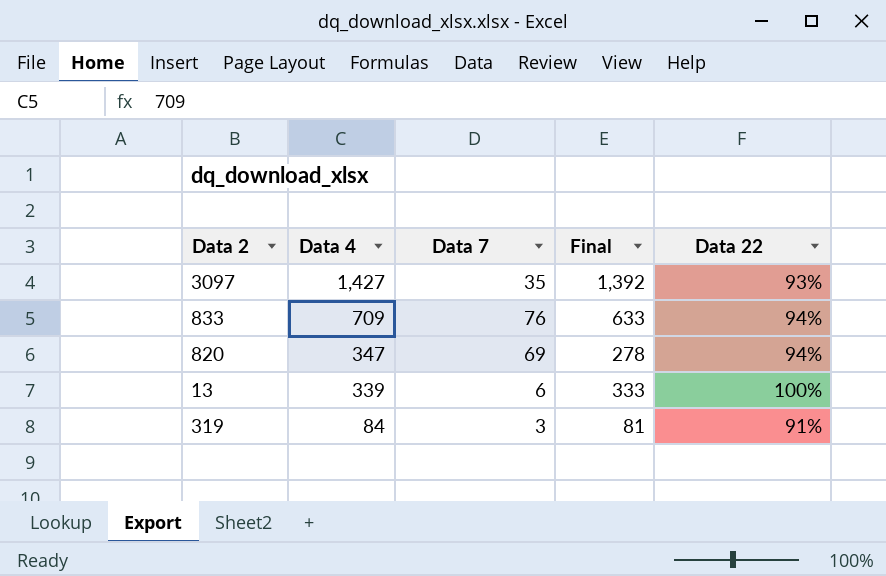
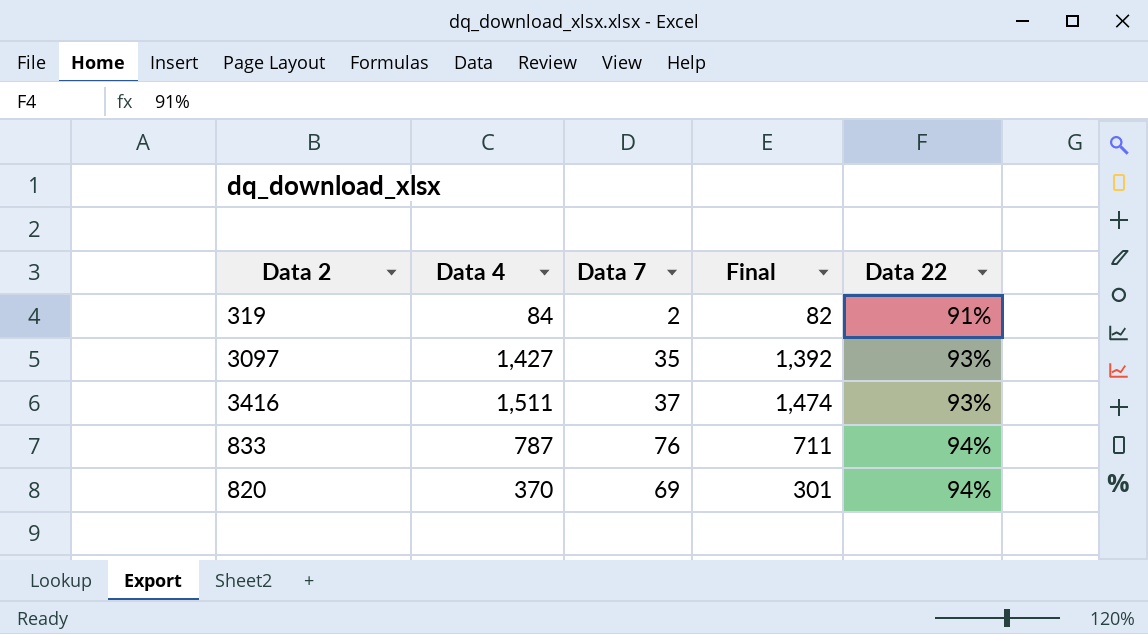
row order: Data 4 descending -> Data 22 ascending
row 13: 339 | 6 | 333 | 100% -> none
319 | Data 7: 3 -> 2
319 | Final: 81 -> 82
row 3416: none -> 1,511 | 37 | 1,474 | 93%
833 | Data 4: 709 -> 787
833 | Final: 633 -> 711
820 | Data 4: 347 -> 370
820 | Final: 278 -> 301

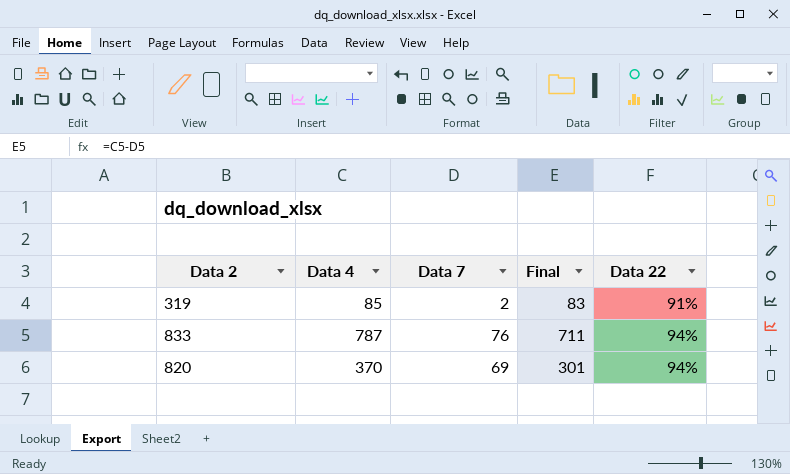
row 3097: 1,427 | 35 | 1,392 | 93% -> none
row 3416: 1,511 | 37 | 1,474 | 93% -> none
319 | Data 4: 84 -> 85
319 | Final: 82 -> 83

